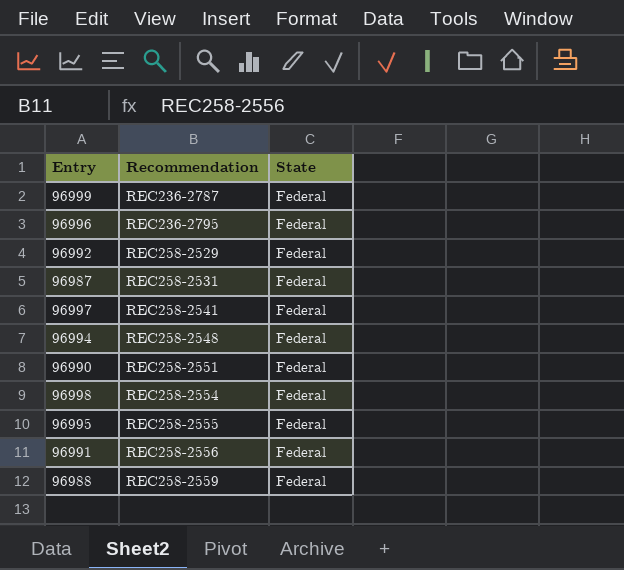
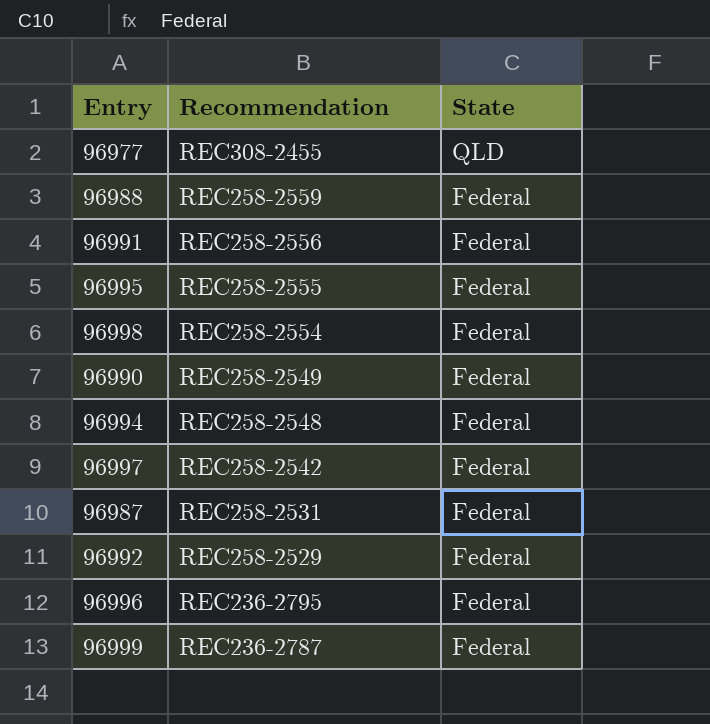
row order: Recommendation ascending -> Recommendation descending
row 96977: none -> REC308-2455 | QLD
96990 | Recommendation: REC258-2551 -> REC258-2549
96997 | Recommendation: REC258-2541 -> REC258-2542

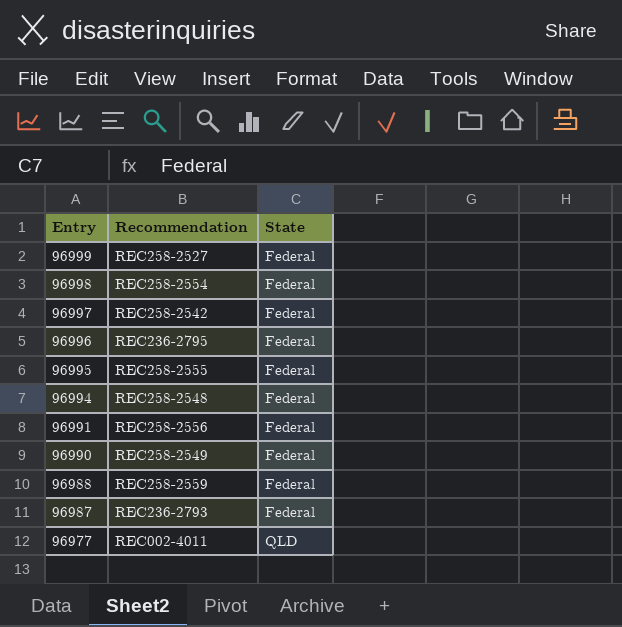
row order: Recommendation descending -> Entry descending
row 96992: REC258-2529 | Federal -> none
96999 | Recommendation: REC236-2787 -> REC258-2527
96987 | Recommendation: REC258-2531 -> REC236-2793
96977 | Recommendation: REC308-2455 -> REC002-4011

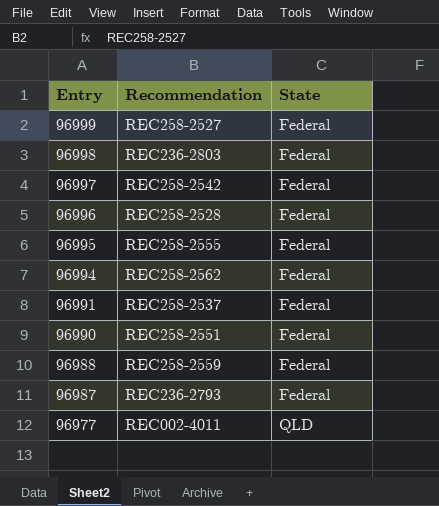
96998 | Recommendation: REC258-2554 -> REC236-2803
96996 | Recommendation: REC236-2795 -> REC258-2528
96994 | Recommendation: REC258-2548 -> REC258-2562
96991 | Recommendation: REC258-2556 -> REC258-2537
96990 | Recommendation: REC258-2549 -> REC258-2551

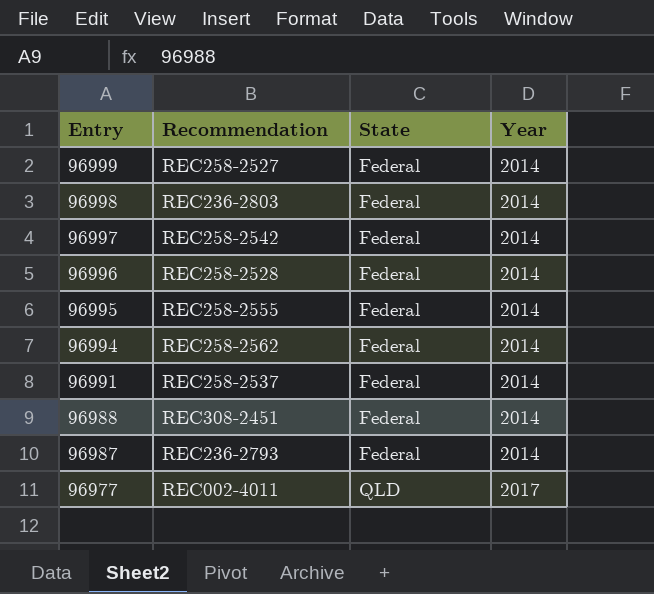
column Year | position: none -> 4
row 96990: REC258-2551 | Federal -> none
96988 | Recommendation: REC258-2559 -> REC308-2451

